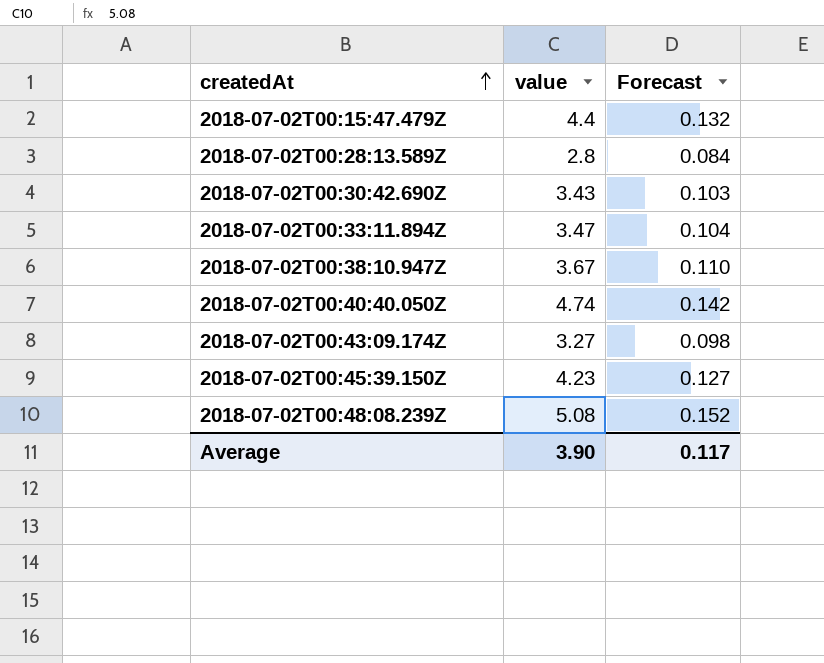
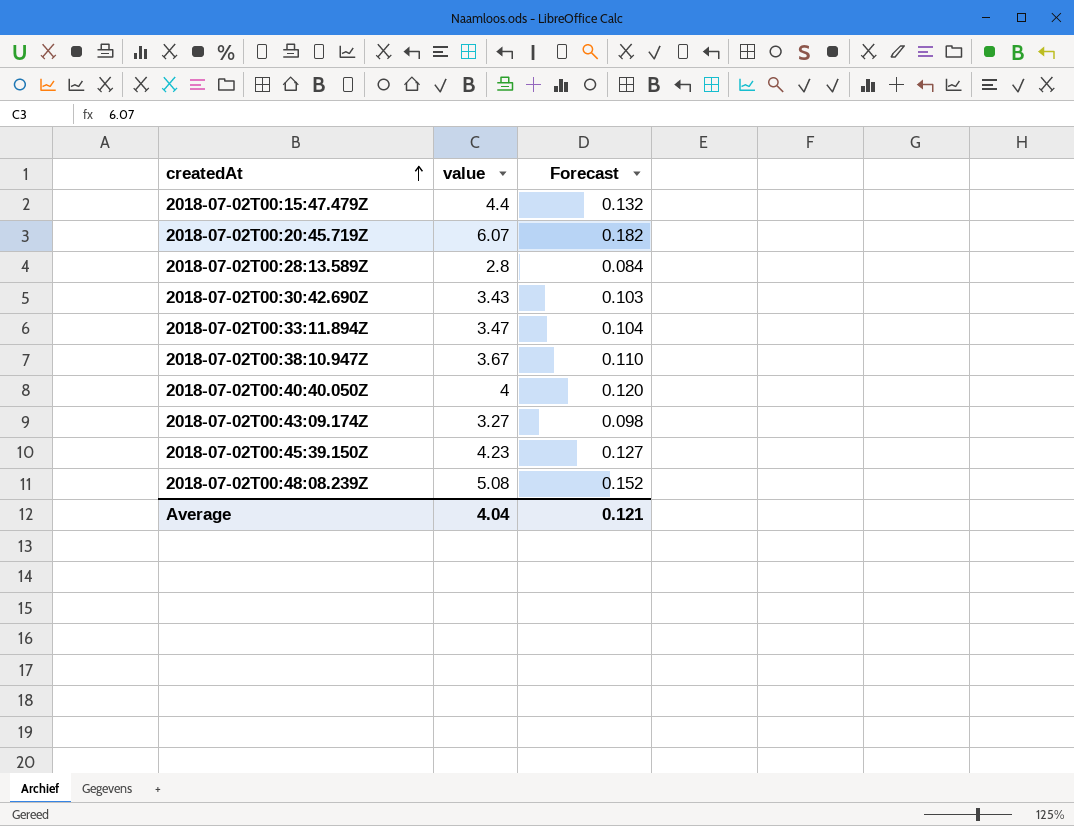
row 2018-07-02T00:20:45.719Z: none -> 6.07 | 0.182
2018-07-02T00:40:40.050Z | value: 4.74 -> 4
2018-07-02T00:40:40.050Z | Forecast: 0.142 -> 0.120
Average | value: 3.90 -> 4.04
Average | Forecast: 0.117 -> 0.121

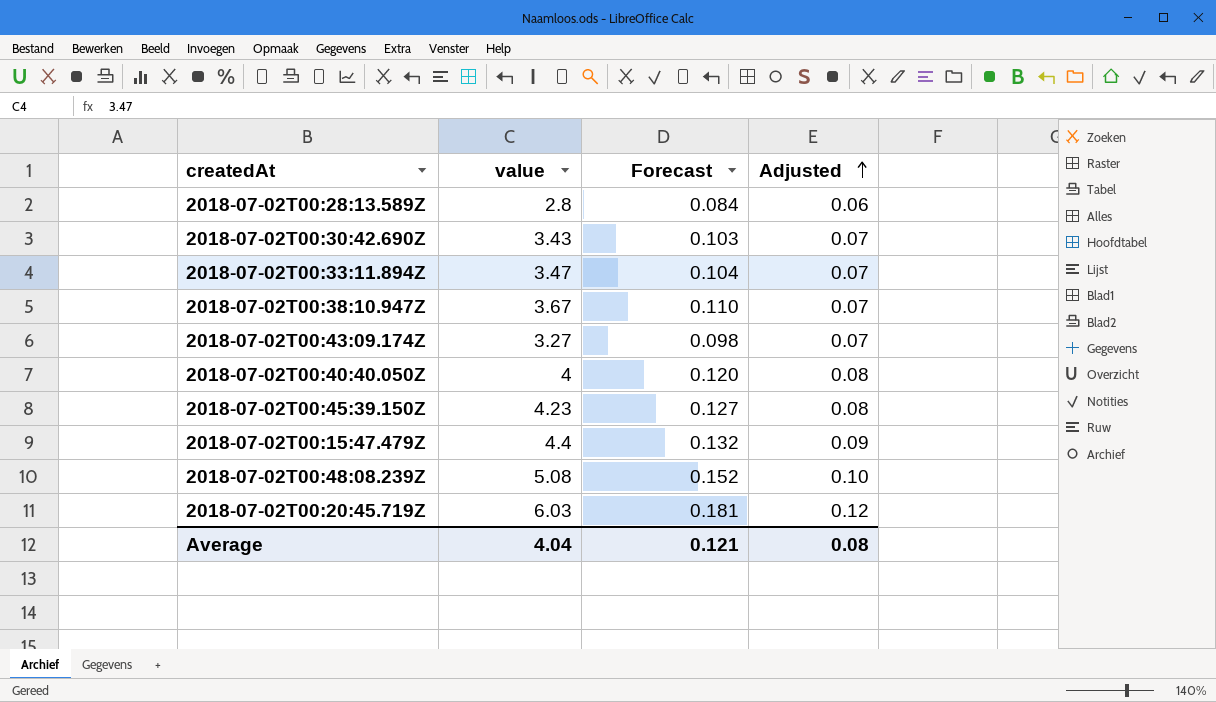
row order: createdAt ascending -> Adjusted ascending
column Adjusted | formula: none -> [value] * 0.02
2018-07-02T00:20:45.719Z | value: 6.07 -> 6.03
2018-07-02T00:20:45.719Z | Forecast: 0.182 -> 0.181

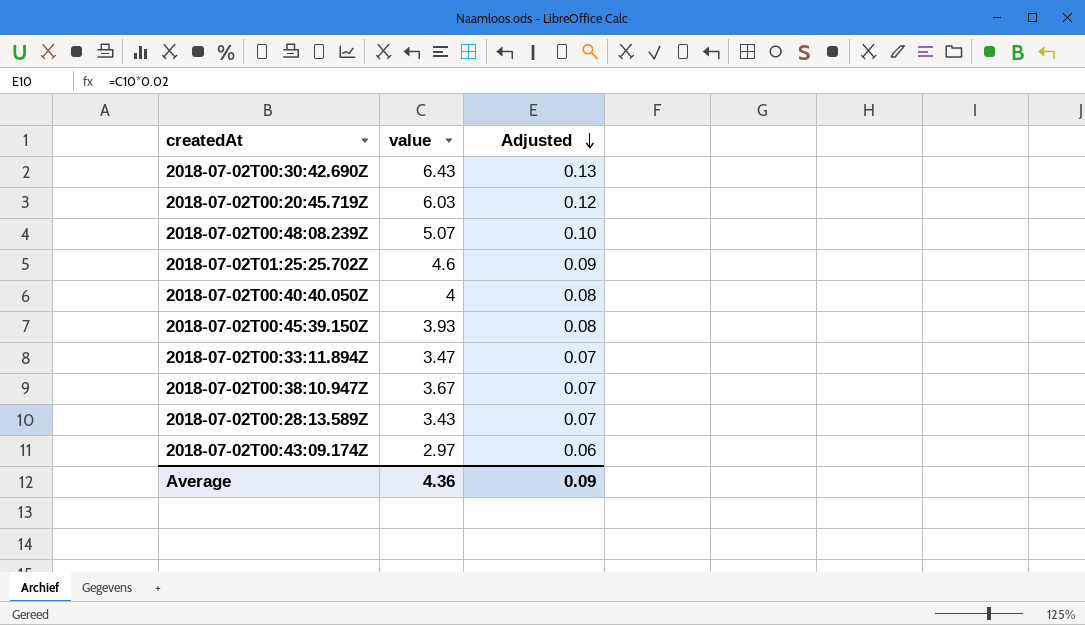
row order: Adjusted ascending -> Adjusted descending
column Forecast | formula: [value] * 0.03 -> none
row 2018-07-02T00:15:47.479Z: 4.4 | 0.132 | 0.09 -> none
2018-07-02T00:30:42.690Z | value: 3.43 -> 6.43
2018-07-02T00:30:42.690Z | Adjusted: 0.07 -> 0.13
2018-07-02T00:48:08.239Z | value: 5.08 -> 5.07
row 2018-07-02T01:25:25.702Z: none -> 4.6 | 0.09
2018-07-02T00:45:39.150Z | value: 4.23 -> 3.93
2018-07-02T00:28:13.589Z | value: 2.8 -> 3.43
2018-07-02T00:28:13.589Z | Adjusted: 0.06 -> 0.07
2018-07-02T00:43:09.174Z | value: 3.27 -> 2.97
2018-07-02T00:43:09.174Z | Adjusted: 0.07 -> 0.06
Average | value: 4.04 -> 4.36
Average | Adjusted: 0.08 -> 0.09

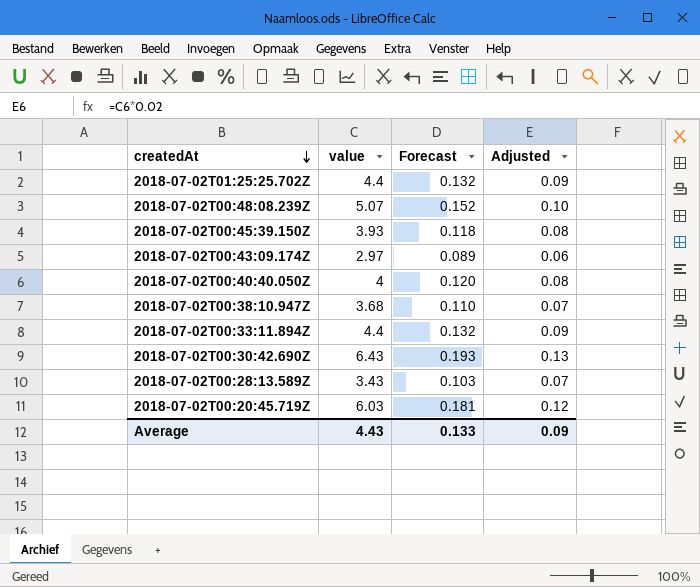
row order: Adjusted descending -> createdAt descending
column Forecast | formula: none -> [value] * 0.03
2018-07-02T01:25:25.702Z | value: 4.6 -> 4.4
2018-07-02T00:38:10.947Z | value: 3.67 -> 3.68
2018-07-02T00:33:11.894Z | value: 3.47 -> 4.4
2018-07-02T00:33:11.894Z | Adjusted: 0.07 -> 0.09
Average | value: 4.36 -> 4.43

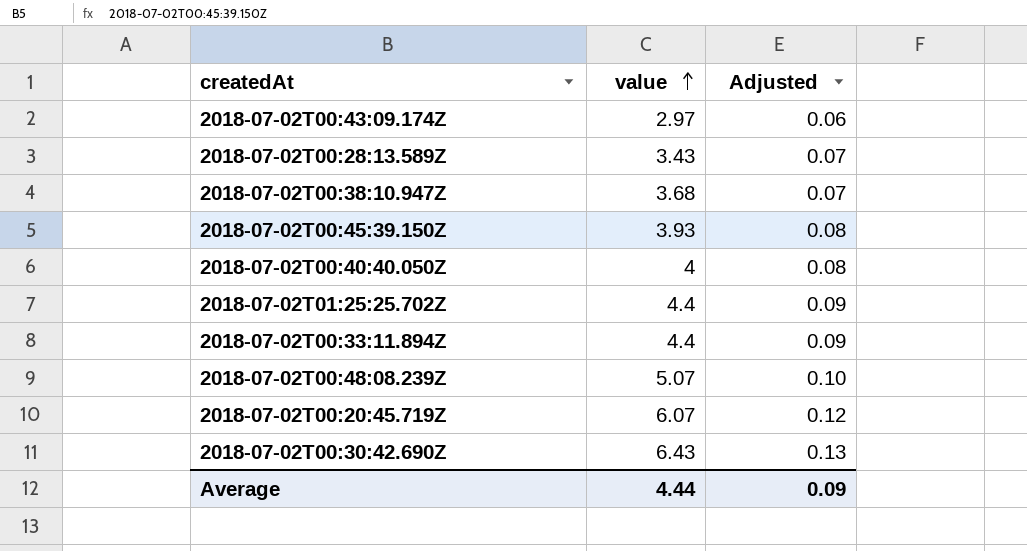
row order: createdAt descending -> value ascending
column Forecast | formula: [value] * 0.03 -> none
2018-07-02T00:20:45.719Z | value: 6.03 -> 6.07
Average | value: 4.43 -> 4.44

